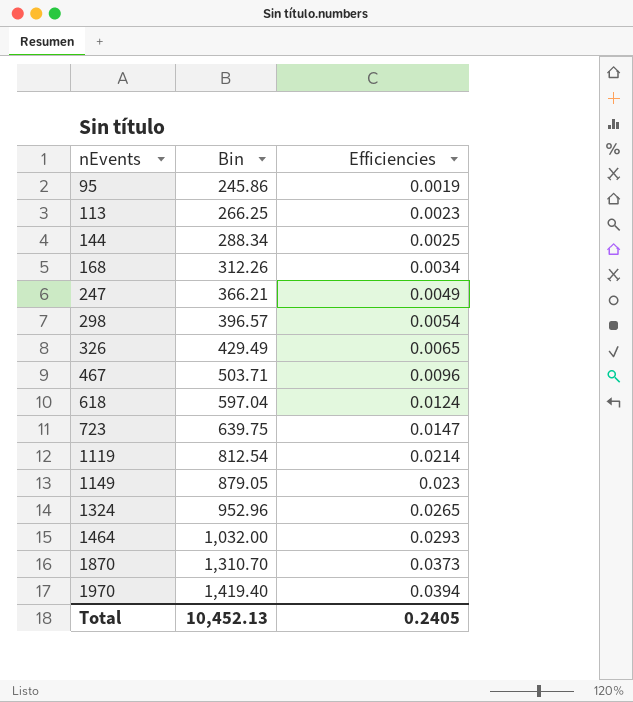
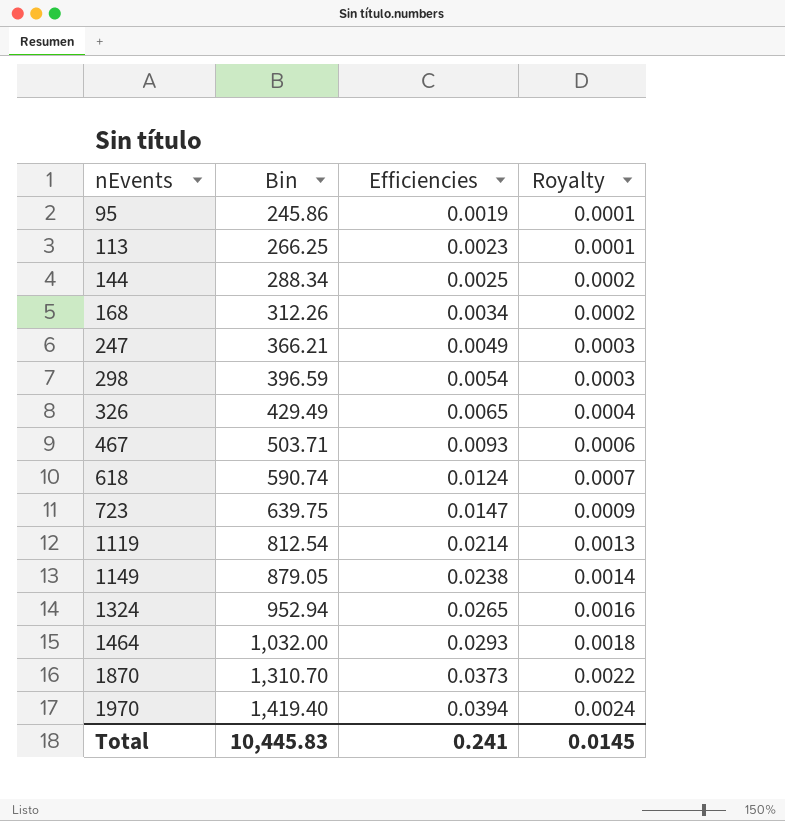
column Royalty | formula: none -> [Efficiencies] * 0.06
298 | Bin: 396.57 -> 396.59
467 | Efficiencies: 0.0096 -> 0.0093
618 | Bin: 597.04 -> 590.74
1149 | Efficiencies: 0.023 -> 0.0238
1324 | Bin: 952.96 -> 952.94
Total | Bin: 10,452.13 -> 10,445.83
Total | Efficiencies: 0.2405 -> 0.241

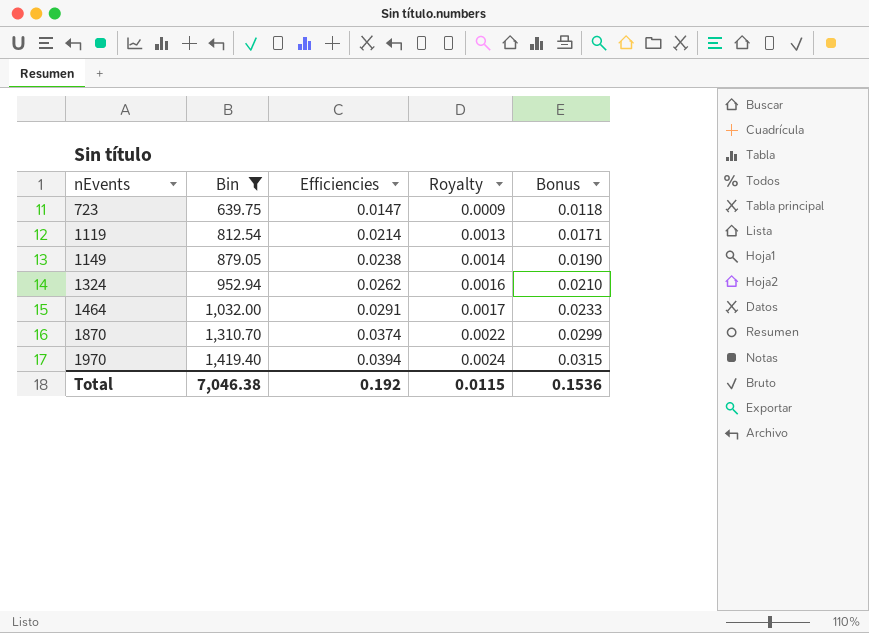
filter: none -> Bin >= 639.75
column Bonus | formula: none -> [Efficiencies] * 0.8
1324 | Efficiencies: 0.0265 -> 0.0262
1464 | Efficiencies: 0.0293 -> 0.0291
1464 | Royalty: 0.0018 -> 0.0017
1870 | Efficiencies: 0.0373 -> 0.0374
Total | Bin: 10,445.83 -> 7,046.38
Total | Efficiencies: 0.241 -> 0.192
Total | Royalty: 0.0145 -> 0.0115

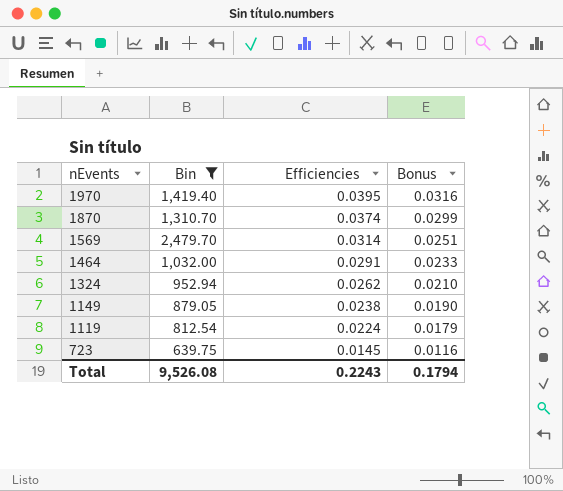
row order: nEvents ascending -> nEvents descending
column Royalty | formula: [Efficiencies] * 0.06 -> none
1970 | Efficiencies: 0.0394 -> 0.0395
1970 | Bonus: 0.0315 -> 0.0316
row 1569: none -> 2,479.70 | 0.0314 | 0.0251
1119 | Efficiencies: 0.0214 -> 0.0224
1119 | Bonus: 0.0171 -> 0.0179
723 | Efficiencies: 0.0147 -> 0.0145
723 | Bonus: 0.0118 -> 0.0116
Total | Bin: 7,046.38 -> 9,526.08
Total | Efficiencies: 0.192 -> 0.2243
Total | Bonus: 0.1536 -> 0.1794

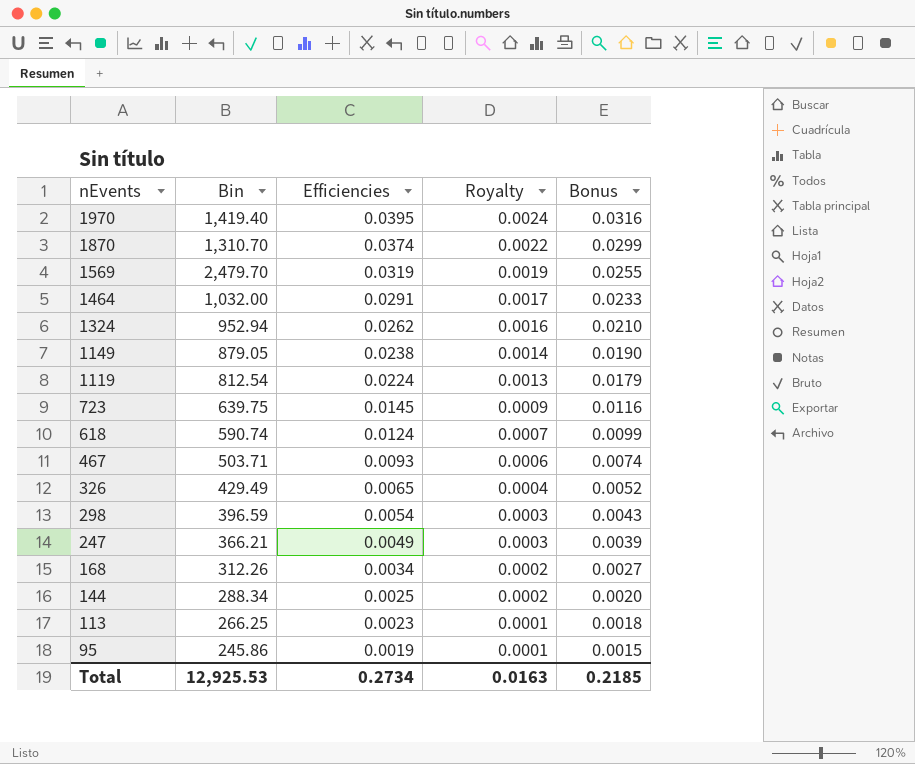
filter: Bin >= 639.75 -> none
column Royalty | formula: none -> [Efficiencies] * 0.06
1569 | Efficiencies: 0.0314 -> 0.0319
1569 | Bonus: 0.0251 -> 0.0255
Total | Bin: 9,526.08 -> 12,925.53
Total | Efficiencies: 0.2243 -> 0.2734
Total | Bonus: 0.1794 -> 0.2185

